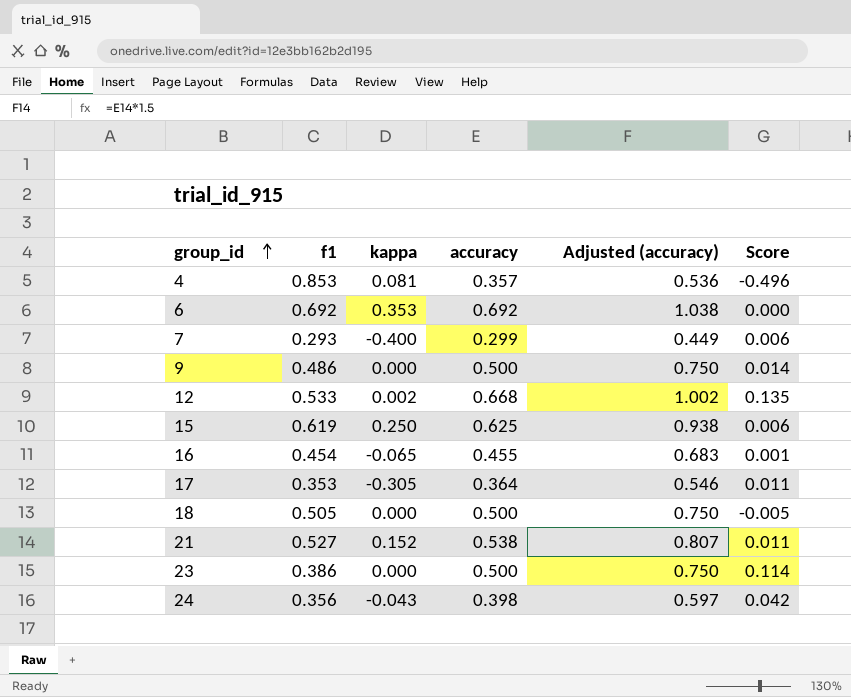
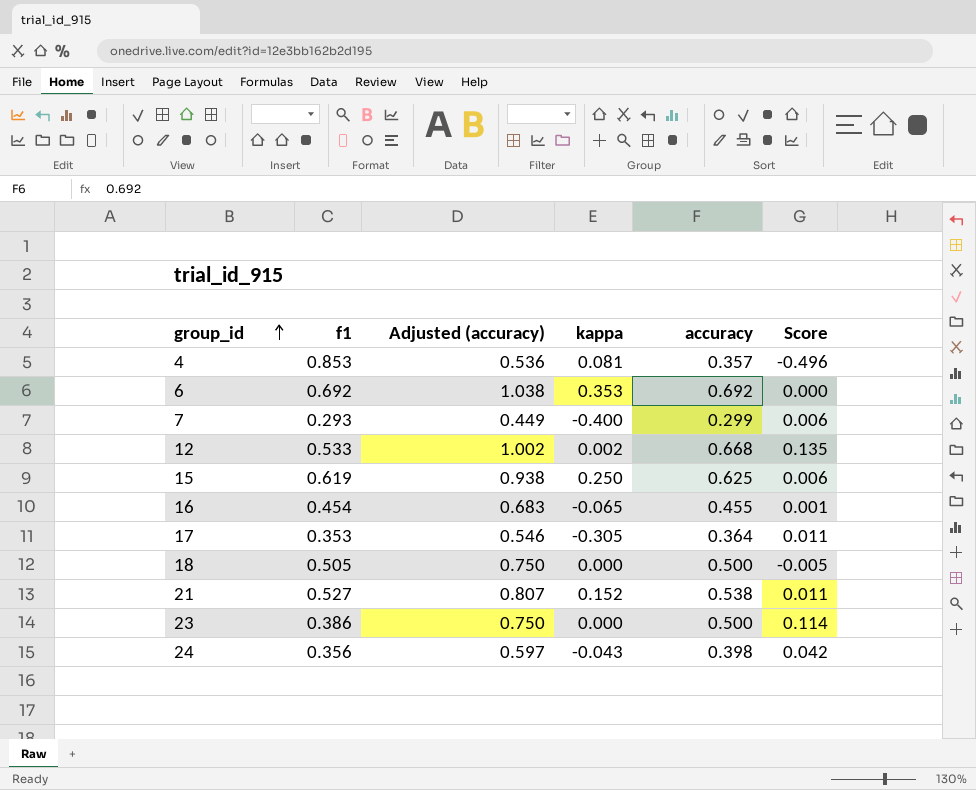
column Adjusted (accuracy) | position: 5 -> 3
row 9: 0.486 | 0.000 | 0.500 | 0.750 | 0.014 -> none

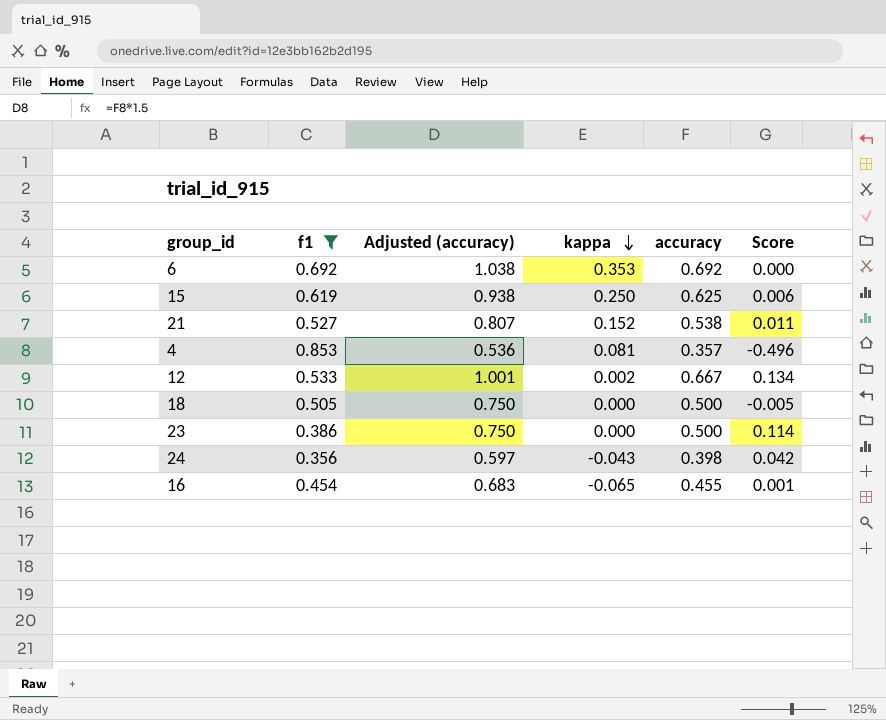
filter: none -> f1 >= 0.356
row order: group_id ascending -> kappa descending
12 | Adjusted (accuracy): 1.002 -> 1.001
12 | accuracy: 0.668 -> 0.667
12 | Score: 0.135 -> 0.134

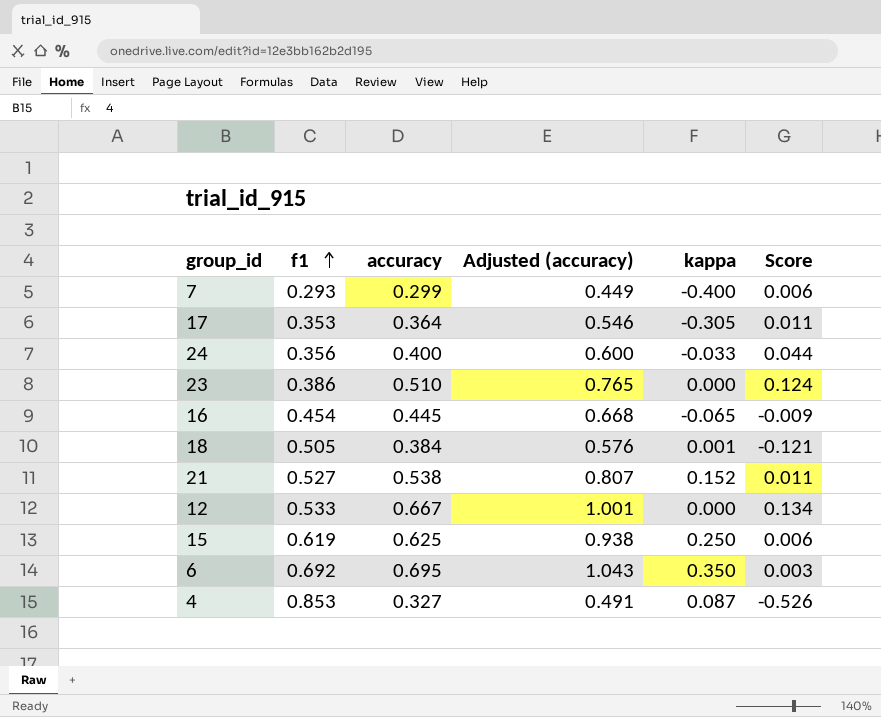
filter: f1 >= 0.356 -> none
row order: kappa descending -> f1 ascending
column accuracy | position: 5 -> 3
24 | accuracy: 0.398 -> 0.400
24 | Adjusted (accuracy): 0.597 -> 0.600
24 | kappa: -0.043 -> -0.033
24 | Score: 0.042 -> 0.044
23 | accuracy: 0.500 -> 0.510
23 | Adjusted (accuracy): 0.750 -> 0.765
23 | Score: 0.114 -> 0.124
16 | accuracy: 0.455 -> 0.445
16 | Adjusted (accuracy): 0.683 -> 0.668
16 | Score: 0.001 -> -0.009
18 | accuracy: 0.500 -> 0.384
18 | Adjusted (accuracy): 0.750 -> 0.576
18 | kappa: 0.000 -> 0.001
18 | Score: -0.005 -> -0.121
12 | kappa: 0.002 -> 0.000
6 | accuracy: 0.692 -> 0.695
6 | Adjusted (accuracy): 1.038 -> 1.043
6 | kappa: 0.353 -> 0.350
6 | Score: 0.000 -> 0.003
4 | accuracy: 0.357 -> 0.327
4 | Adjusted (accuracy): 0.536 -> 0.491
4 | kappa: 0.081 -> 0.087
4 | Score: -0.496 -> -0.526

